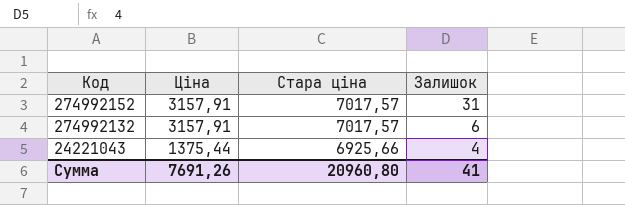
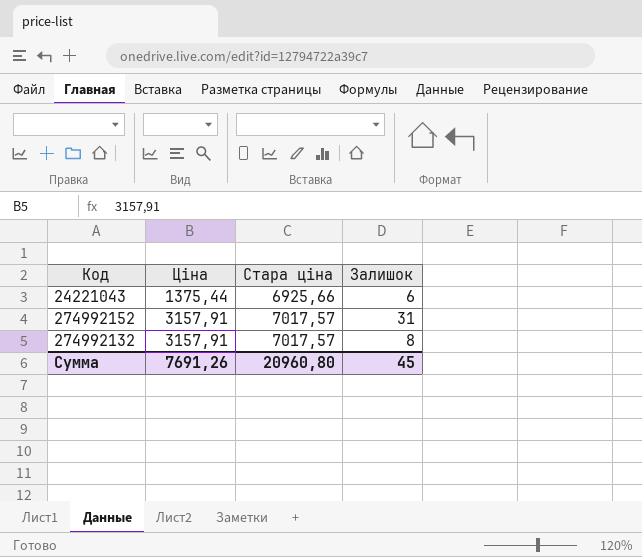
row order: Код descending -> Ціна ascending
24221043 | Залишок: 4 -> 6
274992132 | Залишок: 6 -> 8
Сумма | Залишок: 41 -> 45

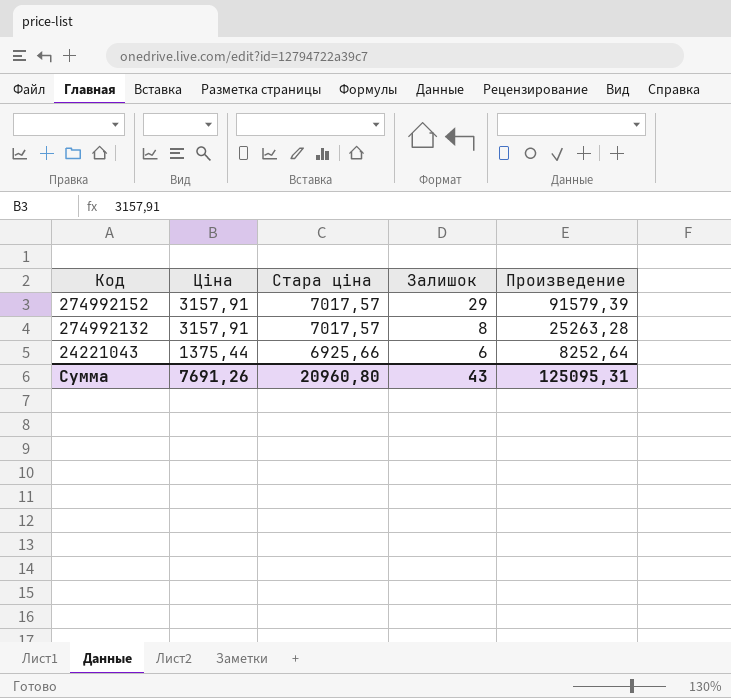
row order: Ціна ascending -> Код descending
column Произведение | formula: none -> [Ціна] * [Залишок]
274992152 | Залишок: 31 -> 29
Сумма | Залишок: 45 -> 43

